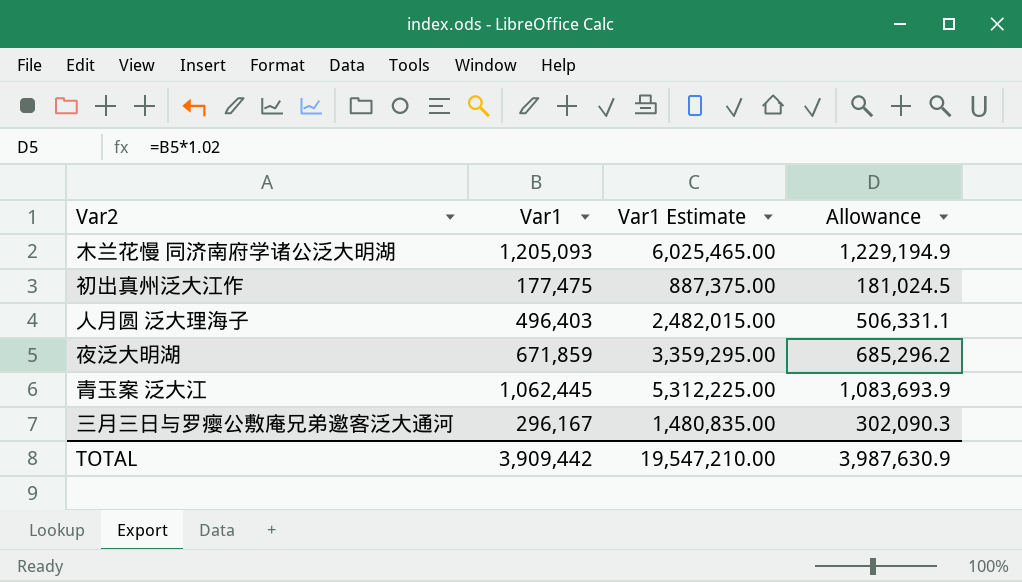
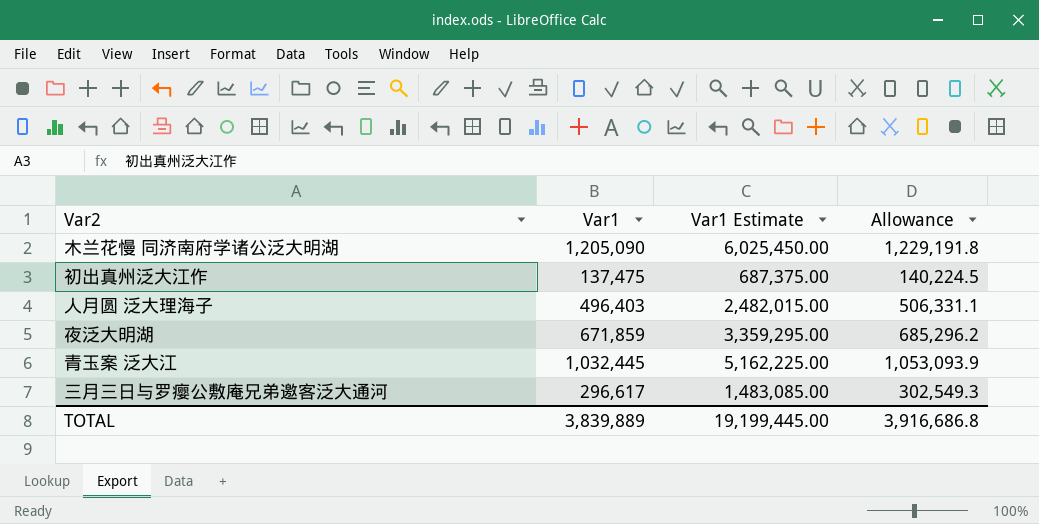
木兰花慢 同济南府学诸公泛大明湖 | Var1: 1,205,093 -> 1,205,090
木兰花慢 同济南府学诸公泛大明湖 | Var1 Estimate: 6,025,465.00 -> 6,025,450.00
木兰花慢 同济南府学诸公泛大明湖 | Allowance: 1,229,194.9 -> 1,229,191.8
初出真州泛大江作 | Var1: 177,475 -> 137,475
初出真州泛大江作 | Var1 Estimate: 887,375.00 -> 687,375.00
初出真州泛大江作 | Allowance: 181,024.5 -> 140,224.5
青玉案 泛大江 | Var1: 1,062,445 -> 1,032,445
青玉案 泛大江 | Var1 Estimate: 5,312,225.00 -> 5,162,225.00
青玉案 泛大江 | Allowance: 1,083,693.9 -> 1,053,093.9
三月三日与罗瘿公敷庵兄弟邀客泛大通河 | Var1: 296,167 -> 296,617
三月三日与罗瘿公敷庵兄弟邀客泛大通河 | Var1 Estimate: 1,480,835.00 -> 1,483,085.00
三月三日与罗瘿公敷庵兄弟邀客泛大通河 | Allowance: 302,090.3 -> 302,549.3
TOTAL | Var1: 3,909,442 -> 3,839,889
TOTAL | Var1 Estimate: 19,547,210.00 -> 19,199,445.00
TOTAL | Allowance: 3,987,630.9 -> 3,916,686.8

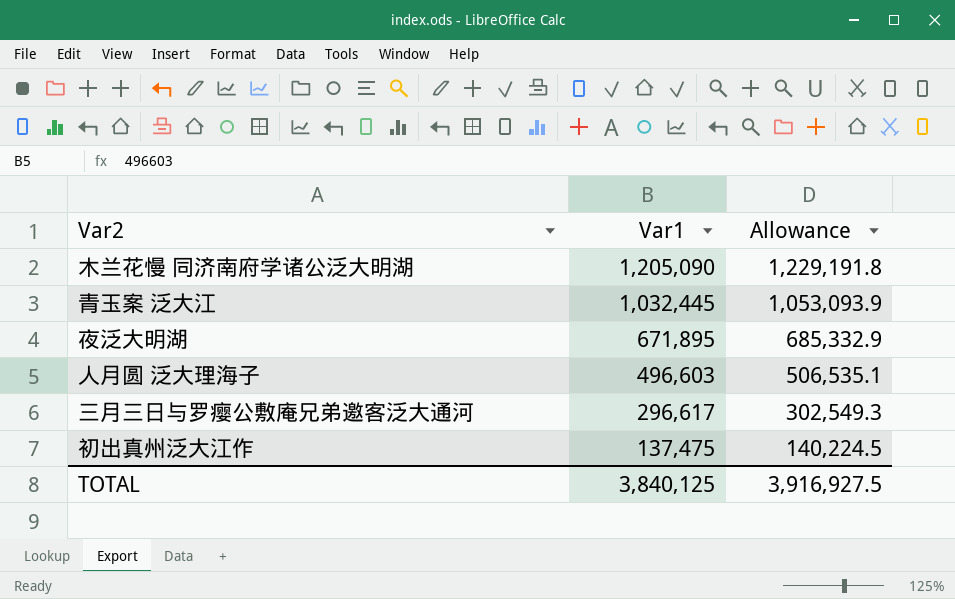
row order: none -> Var1 descending
column Var1 Estimate | formula: [Var1] * 5 -> none
夜泛大明湖 | Var1: 671,859 -> 671,895
夜泛大明湖 | Allowance: 685,296.2 -> 685,332.9
人月圆 泛大理海子 | Var1: 496,403 -> 496,603
人月圆 泛大理海子 | Allowance: 506,331.1 -> 506,535.1
TOTAL | Var1: 3,839,889 -> 3,840,125
TOTAL | Allowance: 3,916,686.8 -> 3,916,927.5

